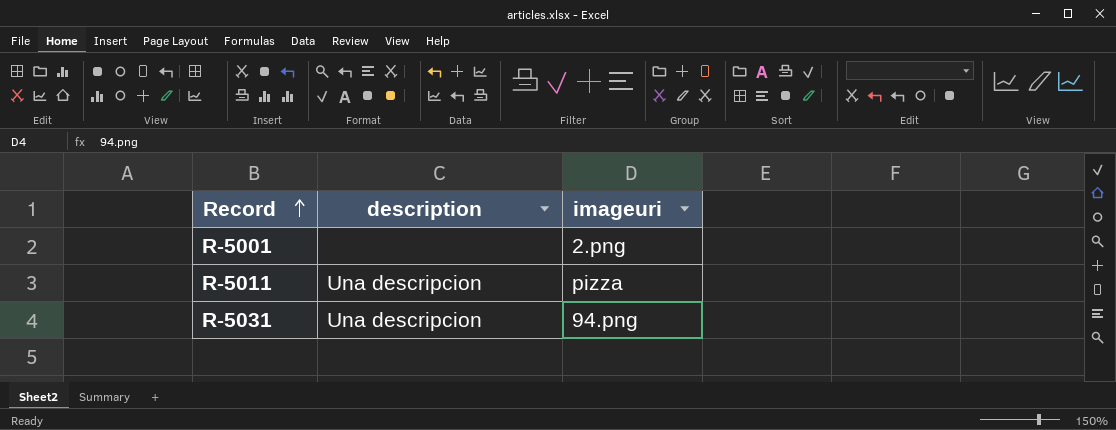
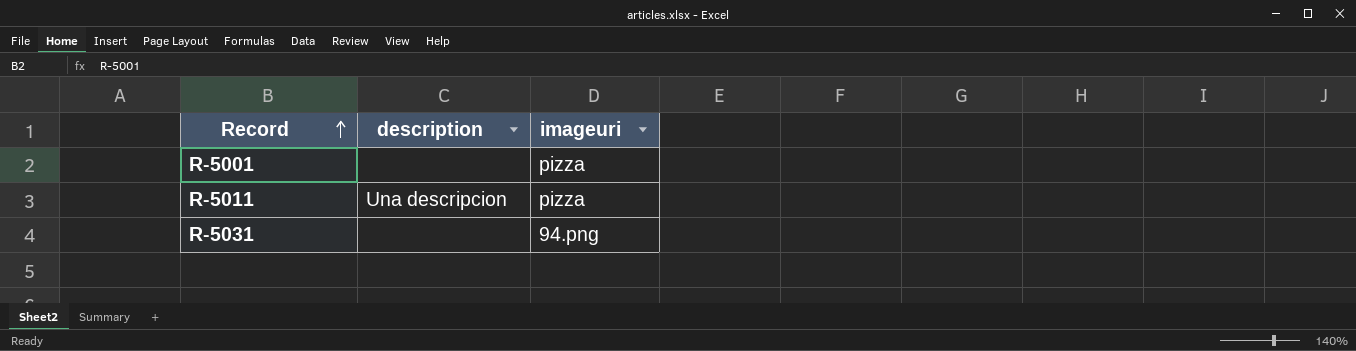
R-5001 | imageuri: 2.png -> pizza
R-5031 | description: Una descripcion -> none

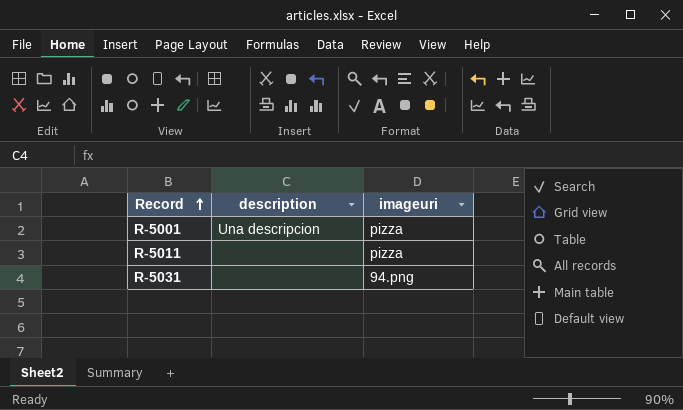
R-5001 | description: none -> Una descripcion
R-5011 | description: Una descripcion -> none

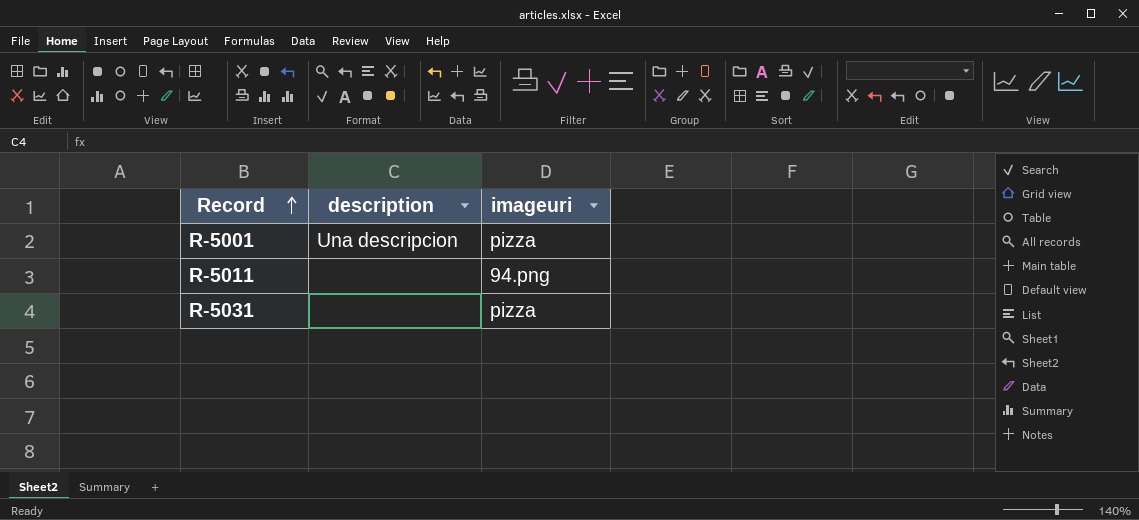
R-5011 | imageuri: pizza -> 94.png
R-5031 | imageuri: 94.png -> pizza

